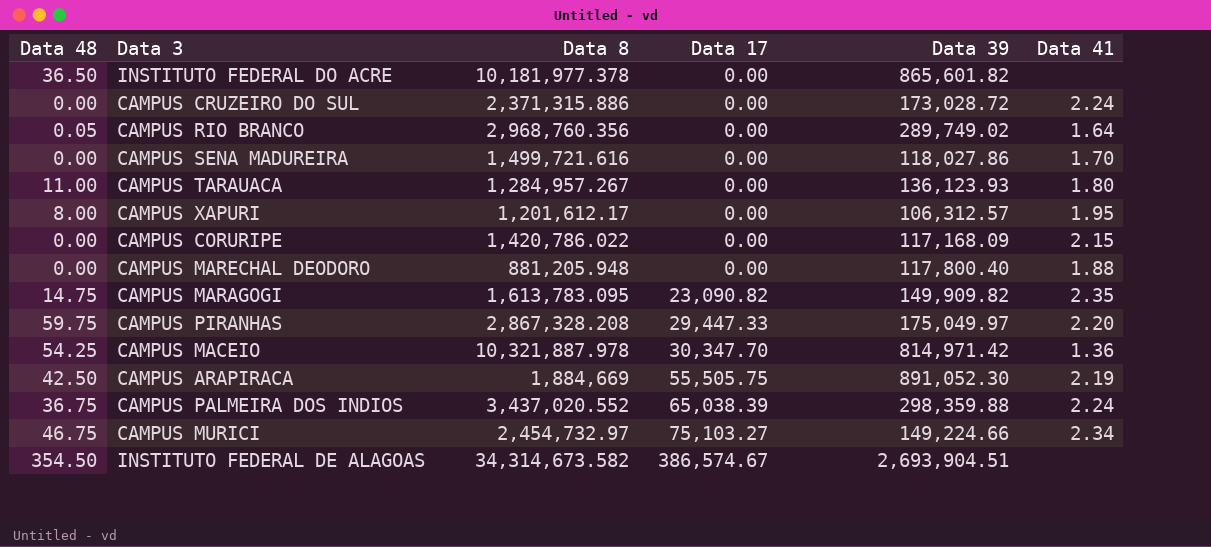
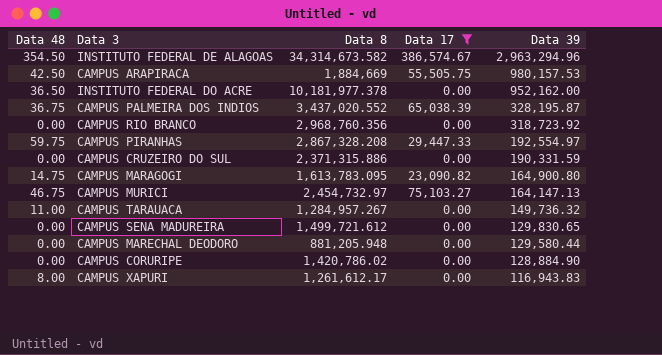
filter: none -> Data 17 != 30,347.70
row order: Data 17 ascending -> Data 39 descending
column Data 41 | position: 6 -> none
INSTITUTO FEDERAL DE ALAGOAS | Data 39: 2,693,904.51 -> 2,963,294.96
CAMPUS ARAPIRACA | Data 39: 891,052.30 -> 980,157.53
INSTITUTO FEDERAL DO ACRE | Data 39: 865,601.82 -> 952,162.00
CAMPUS PALMEIRA DOS INDIOS | Data 39: 298,359.88 -> 328,195.87
CAMPUS RIO BRANCO | Data 48: 0.05 -> 0.00
CAMPUS RIO BRANCO | Data 39: 289,749.02 -> 318,723.92
CAMPUS PIRANHAS | Data 39: 175,049.97 -> 192,554.97
CAMPUS CRUZEIRO DO SUL | Data 39: 173,028.72 -> 190,331.59
CAMPUS MARAGOGI | Data 39: 149,909.82 -> 164,900.80
CAMPUS MURICI | Data 39: 149,224.66 -> 164,147.13
CAMPUS TARAUACA | Data 39: 136,123.93 -> 149,736.32
CAMPUS SENA MADUREIRA | Data 8: 1,499,721.616 -> 1,499,721.612
CAMPUS SENA MADUREIRA | Data 39: 118,027.86 -> 129,830.65
CAMPUS MARECHAL DEODORO | Data 39: 117,800.40 -> 129,580.44
CAMPUS CORURIPE | Data 8: 1,420,786.022 -> 1,420,786.02
CAMPUS CORURIPE | Data 39: 117,168.09 -> 128,884.90
CAMPUS XAPURI | Data 8: 1,201,612.17 -> 1,261,612.17
CAMPUS XAPURI | Data 39: 106,312.57 -> 116,943.83

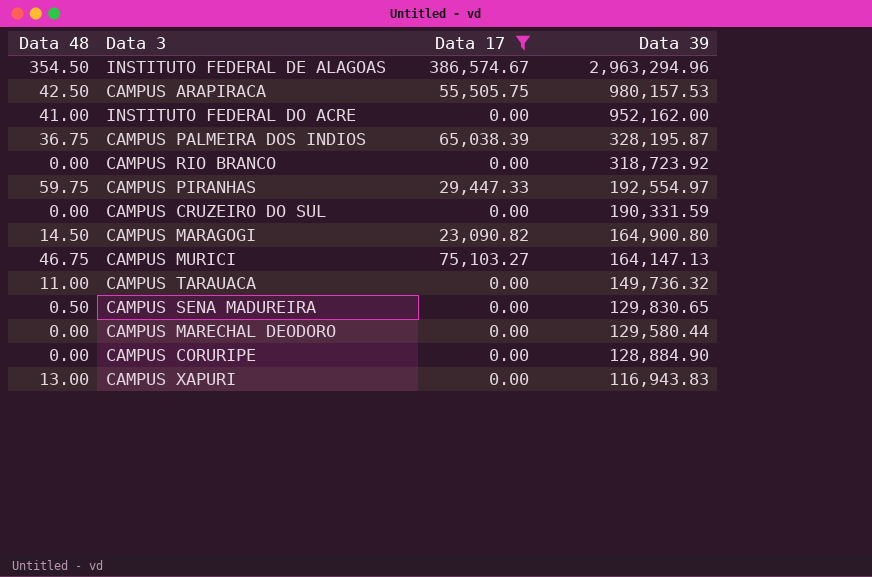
column Data 8 | position: 3 -> none
INSTITUTO FEDERAL DO ACRE | Data 48: 36.50 -> 41.00
CAMPUS MARAGOGI | Data 48: 14.75 -> 14.50
CAMPUS SENA MADUREIRA | Data 48: 0.00 -> 0.50
CAMPUS XAPURI | Data 48: 8.00 -> 13.00

